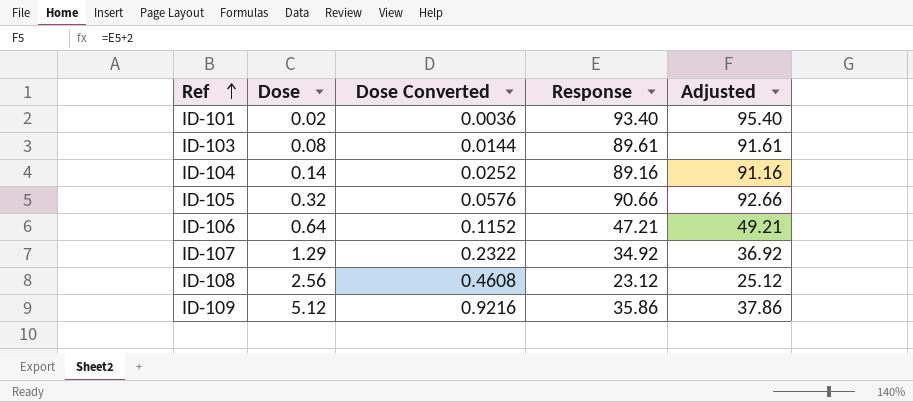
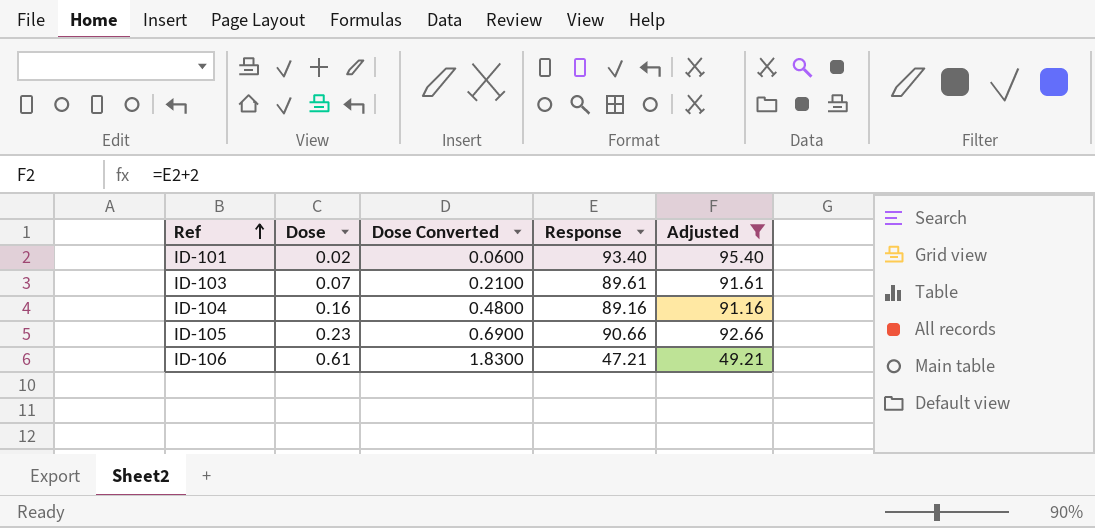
filter: none -> Adjusted >= 49.21
column Dose Converted | formula: [Dose] * 0.18 -> [Dose] * 3
ID-103 | Dose: 0.08 -> 0.07
ID-104 | Dose: 0.14 -> 0.16
ID-105 | Dose: 0.32 -> 0.23
ID-106 | Dose: 0.64 -> 0.61

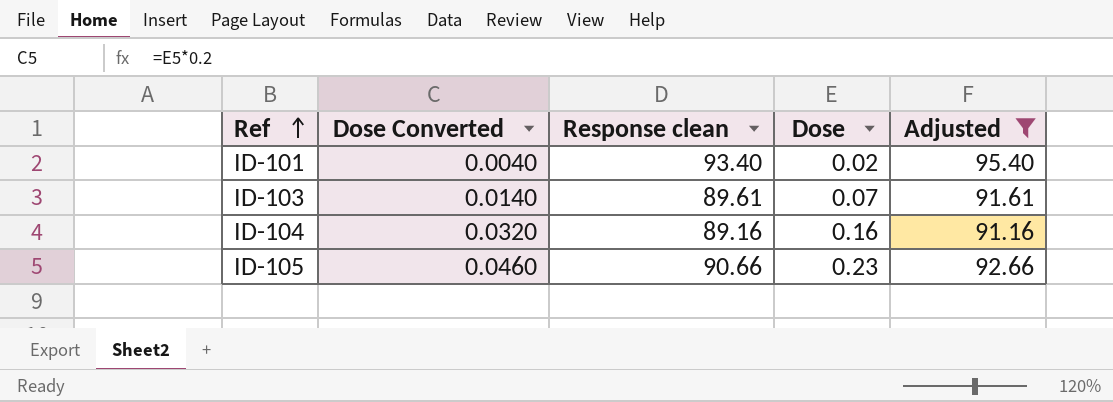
column Dose Converted | formula: [Dose] * 3 -> [Dose] * 0.2
column name: Response -> Response clean
column Dose | position: 2 -> 4
row ID-106: 0.61 | 1.8300 | 47.21 | 49.21 -> none

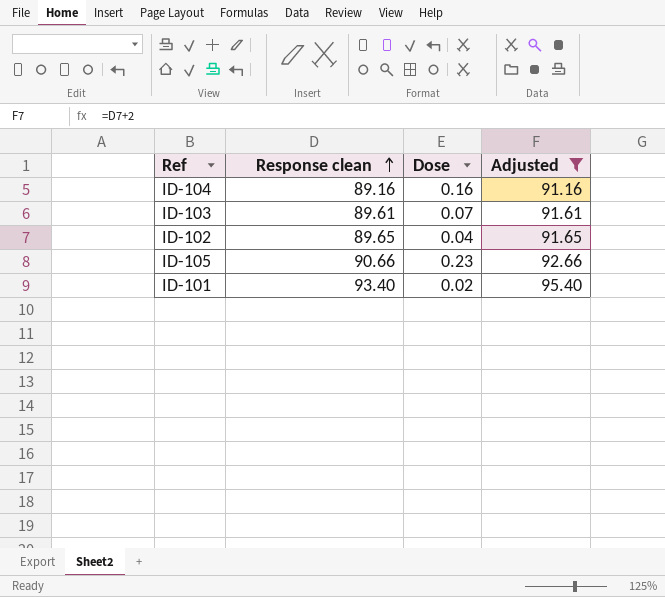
row order: Ref ascending -> Response clean ascending
column Dose Converted | formula: [Dose] * 0.2 -> none
row ID-102: none -> 89.65 | 0.04 | 91.65

